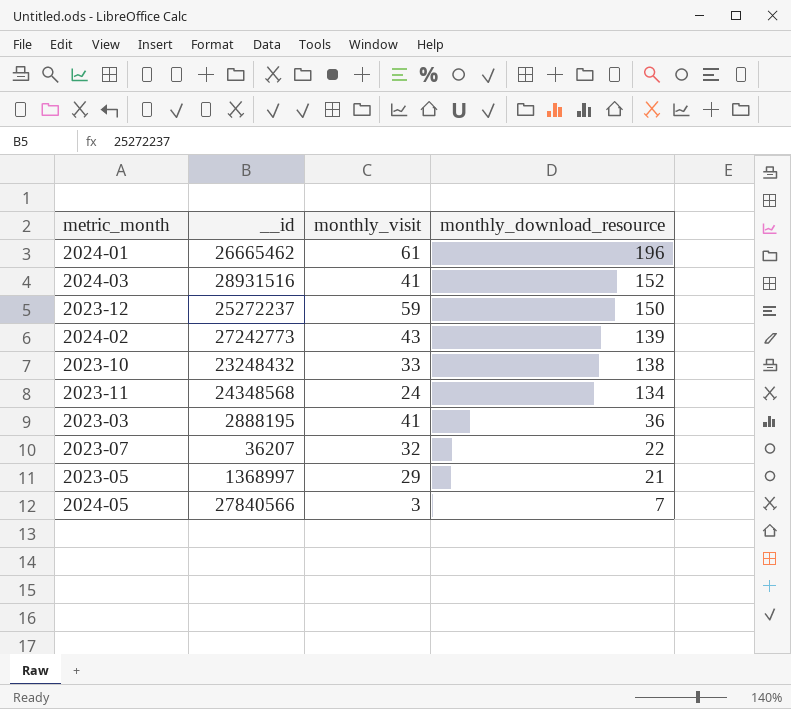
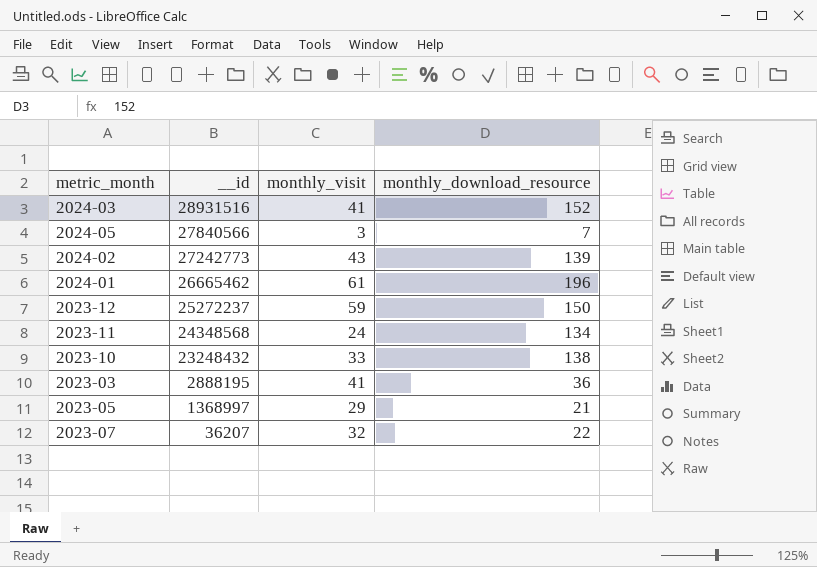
row order: monthly_download_resource descending -> __id descending

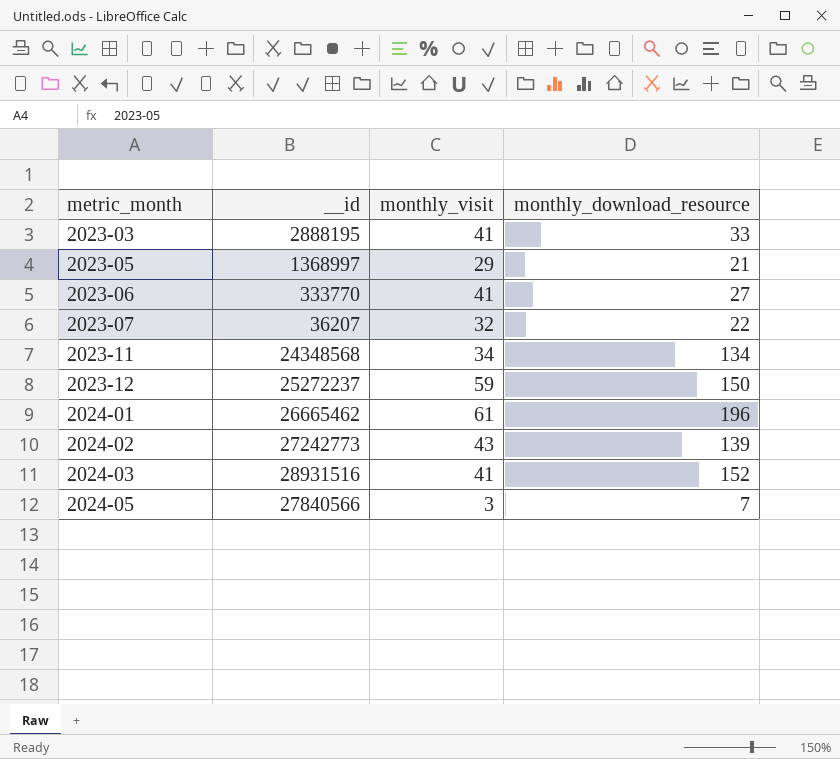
row order: __id descending -> metric_month ascending
row 2023-10: 23248432 | 33 | 138 -> none
2023-03 | monthly_download_resource: 36 -> 33
row 2023-06: none -> 333770 | 41 | 27
2023-11 | monthly_visit: 24 -> 34

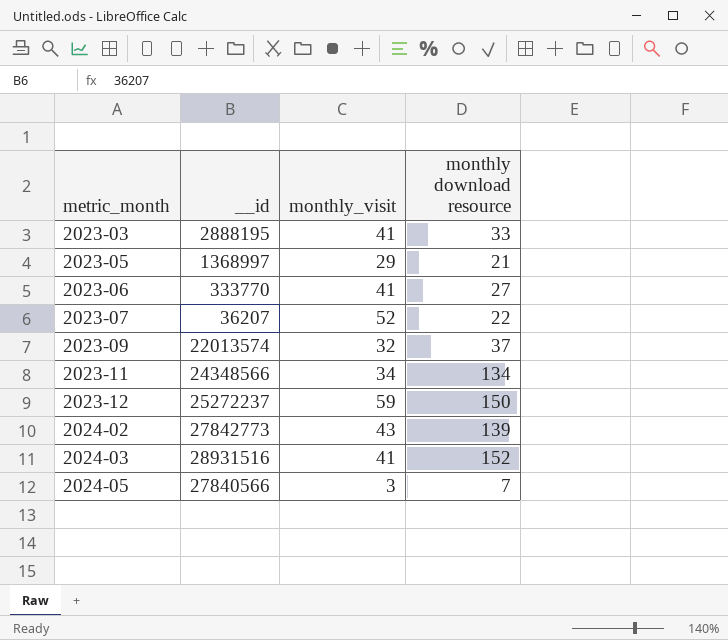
column name: monthly_download_resource -> monthly download resource
row 2024-01: 26665462 | 61 | 196 -> none
2023-07 | monthly_visit: 32 -> 52
row 2023-09: none -> 22013574 | 32 | 37
2023-11 | __id: 24348568 -> 24348566
2024-02 | __id: 27242773 -> 27842773

